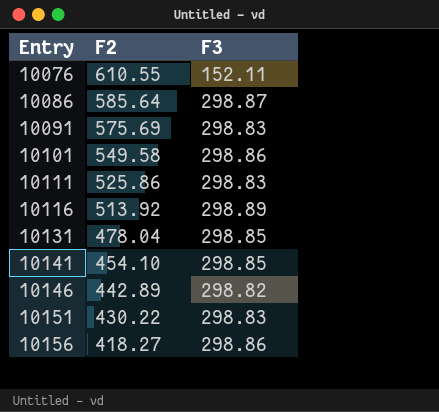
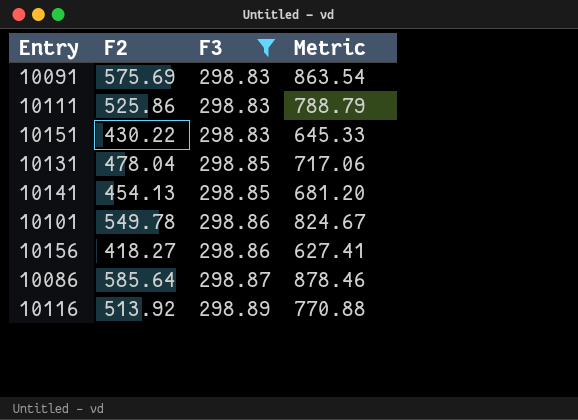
filter: none -> F3 >= 298.83
row order: Entry ascending -> F3 ascending
column Metric | formula: none -> [F2] * 1.5
10141 | F2: 454.10 -> 454.13
10101 | F2: 549.58 -> 549.78

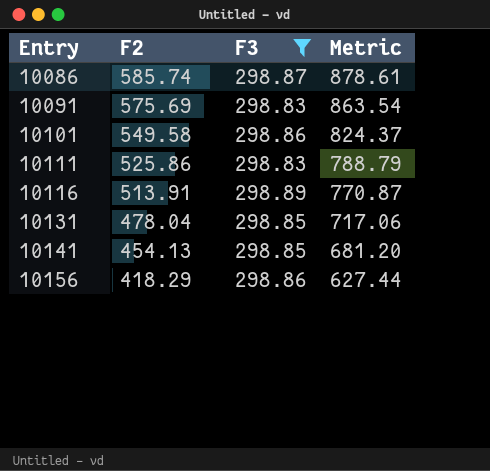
row order: F3 ascending -> Entry ascending
row 10151: 430.22 | 298.83 | 645.33 -> none
10086 | F2: 585.64 -> 585.74
10086 | Metric: 878.46 -> 878.61
10101 | F2: 549.78 -> 549.58
10101 | Metric: 824.67 -> 824.37
10116 | F2: 513.92 -> 513.91
10116 | Metric: 770.88 -> 770.87
10156 | F2: 418.27 -> 418.29
10156 | Metric: 627.41 -> 627.44

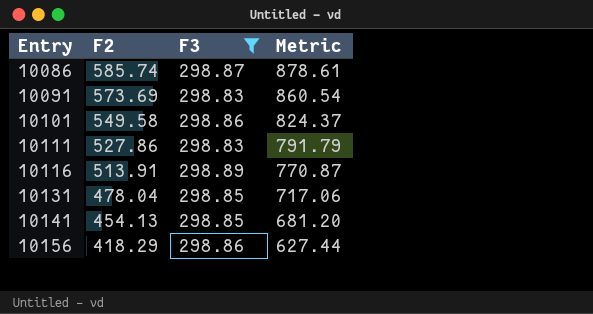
10091 | F2: 575.69 -> 573.69
10091 | Metric: 863.54 -> 860.54
10111 | F2: 525.86 -> 527.86
10111 | Metric: 788.79 -> 791.79

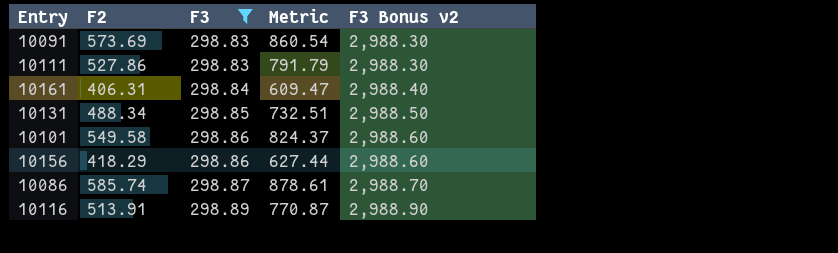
row order: Entry ascending -> F3 ascending
column F3 Bonus v2 | formula: none -> [F3] * 10
row 10141: 454.13 | 298.85 | 681.20 -> none
row 10161: none -> 406.31 | 298.84 | 609.47 | 2,988.40
10131 | F2: 478.04 -> 488.34
10131 | Metric: 717.06 -> 732.51

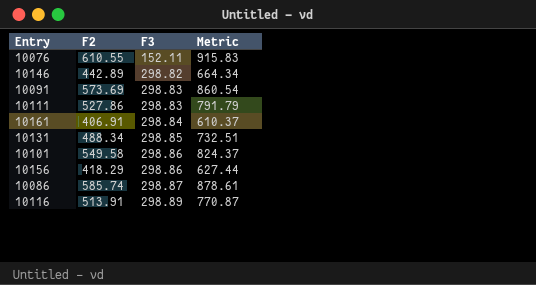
filter: F3 >= 298.83 -> none
column F3 Bonus v2 | formula: [F3] * 10 -> none
10161 | F2: 406.31 -> 406.91
10161 | Metric: 609.47 -> 610.37

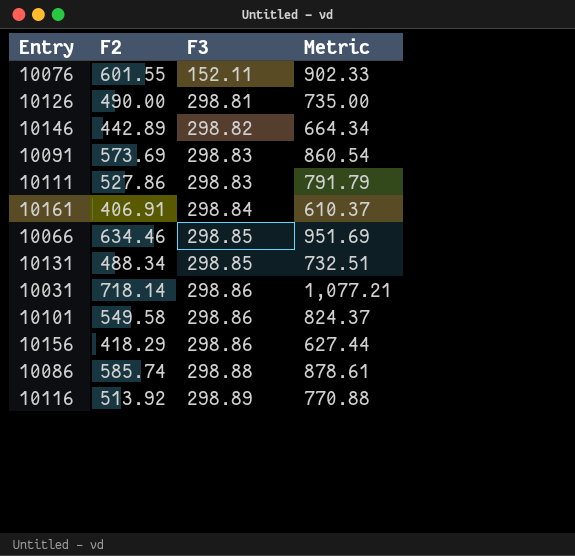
10076 | F2: 610.55 -> 601.55
10076 | Metric: 915.83 -> 902.33
row 10126: none -> 490.00 | 298.81 | 735.00
row 10066: none -> 634.46 | 298.85 | 951.69
row 10031: none -> 718.14 | 298.86 | 1,077.21
10086 | F3: 298.87 -> 298.88
10116 | F2: 513.91 -> 513.92
10116 | Metric: 770.87 -> 770.88

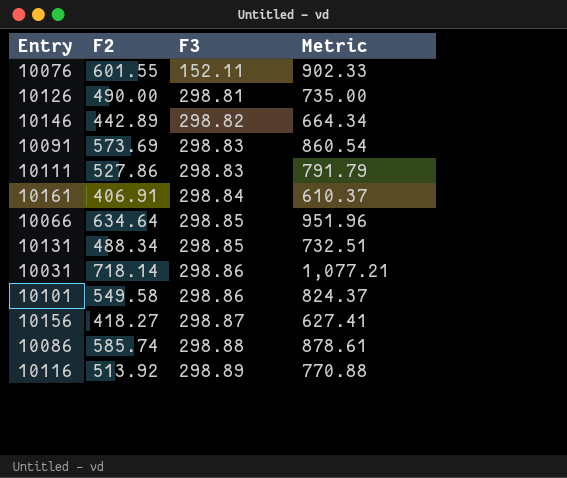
10066 | F2: 634.46 -> 634.64
10066 | Metric: 951.69 -> 951.96
10156 | F2: 418.29 -> 418.27
10156 | F3: 298.86 -> 298.87
10156 | Metric: 627.44 -> 627.41

